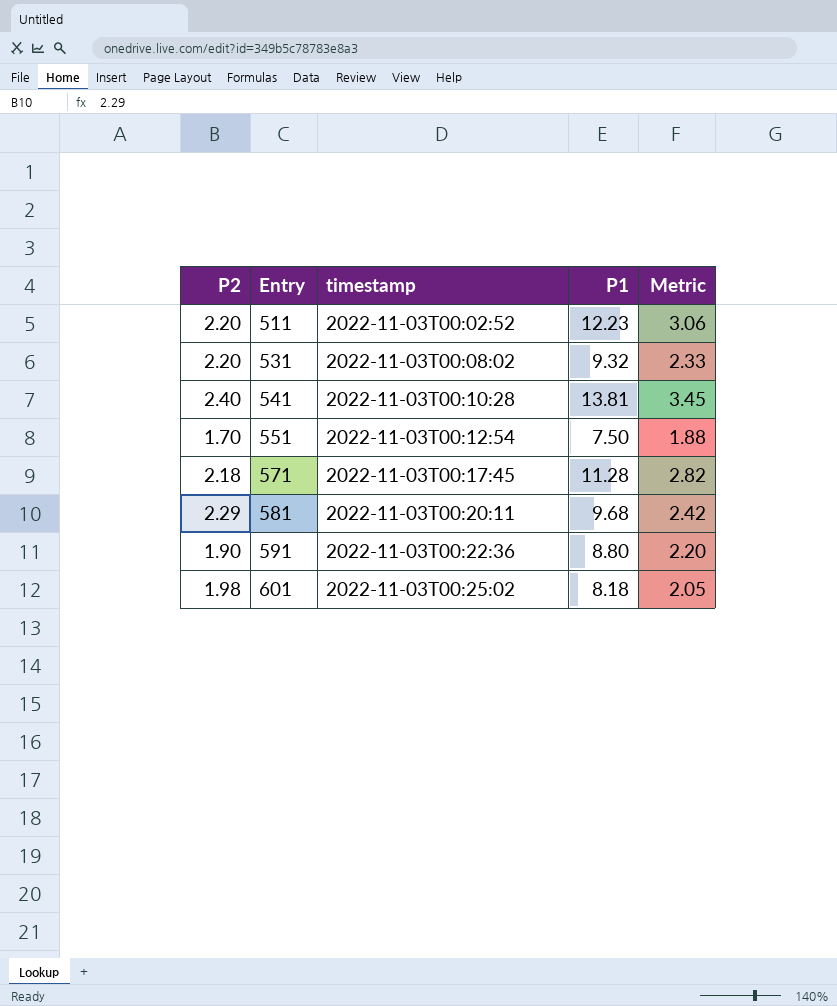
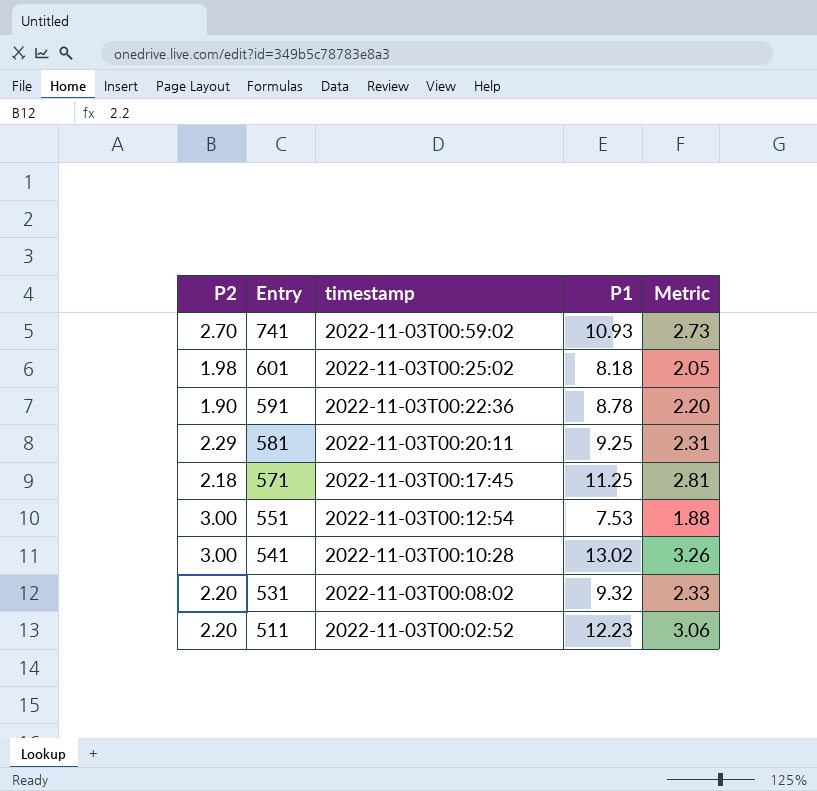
row order: Entry ascending -> Entry descending
row 741: none -> 2.70 | 2022-11-03T00:59:02 | 10.93 | 2.73
591 | P1: 8.80 -> 8.78
581 | P1: 9.68 -> 9.25
581 | Metric: 2.42 -> 2.31
571 | P1: 11.28 -> 11.25
571 | Metric: 2.82 -> 2.81
551 | P2: 1.70 -> 3.00
551 | P1: 7.50 -> 7.53
541 | P2: 2.40 -> 3.00
541 | P1: 13.81 -> 13.02
541 | Metric: 3.45 -> 3.26

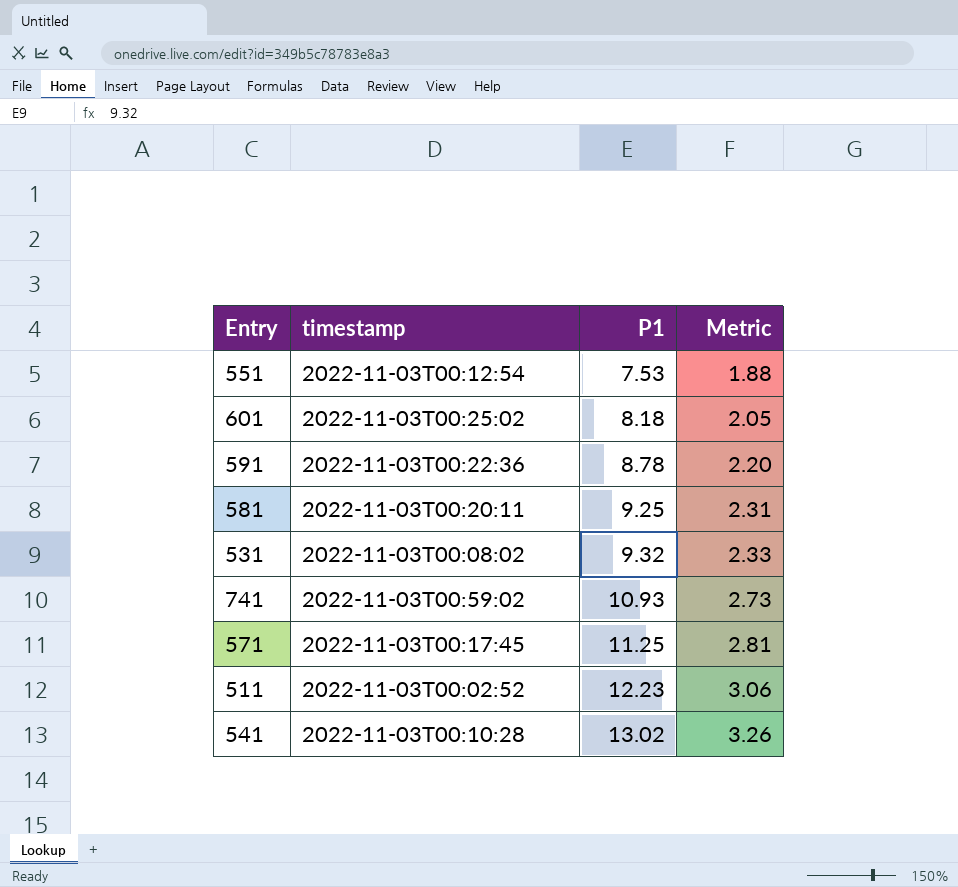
row order: Entry descending -> P1 ascending
column P2 | position: 1 -> none

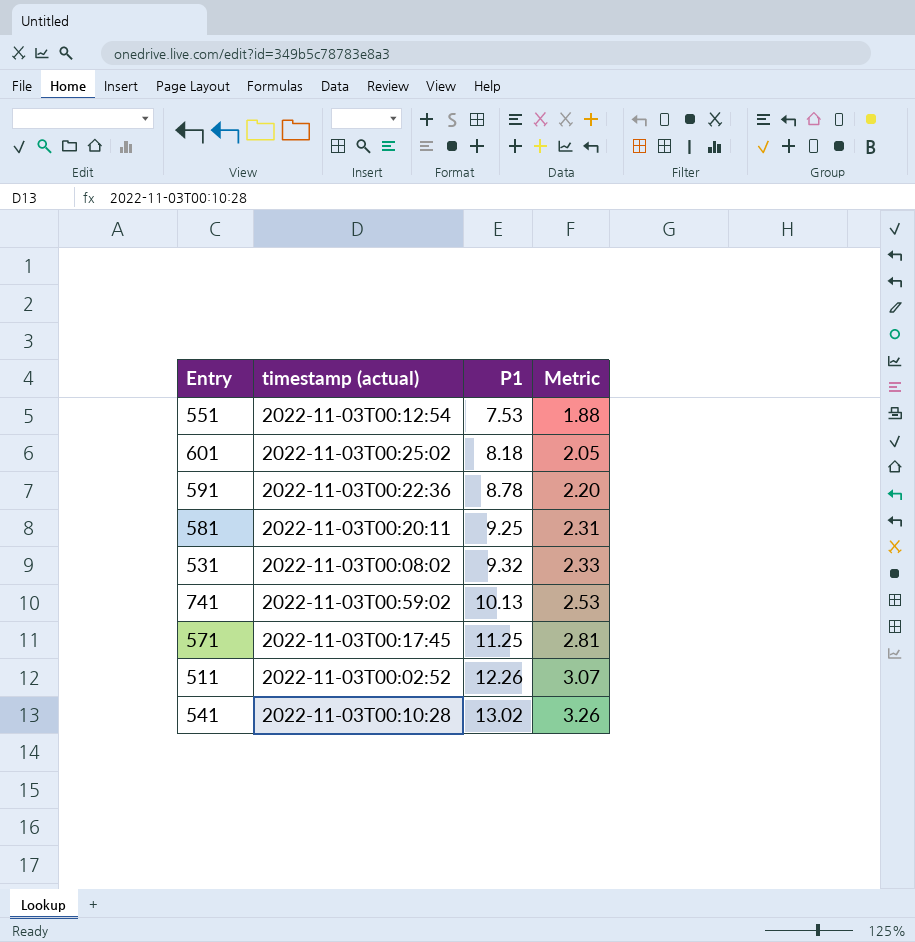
column name: timestamp -> timestamp (actual)
741 | P1: 10.93 -> 10.13
741 | Metric: 2.73 -> 2.53
511 | P1: 12.23 -> 12.26
511 | Metric: 3.06 -> 3.07

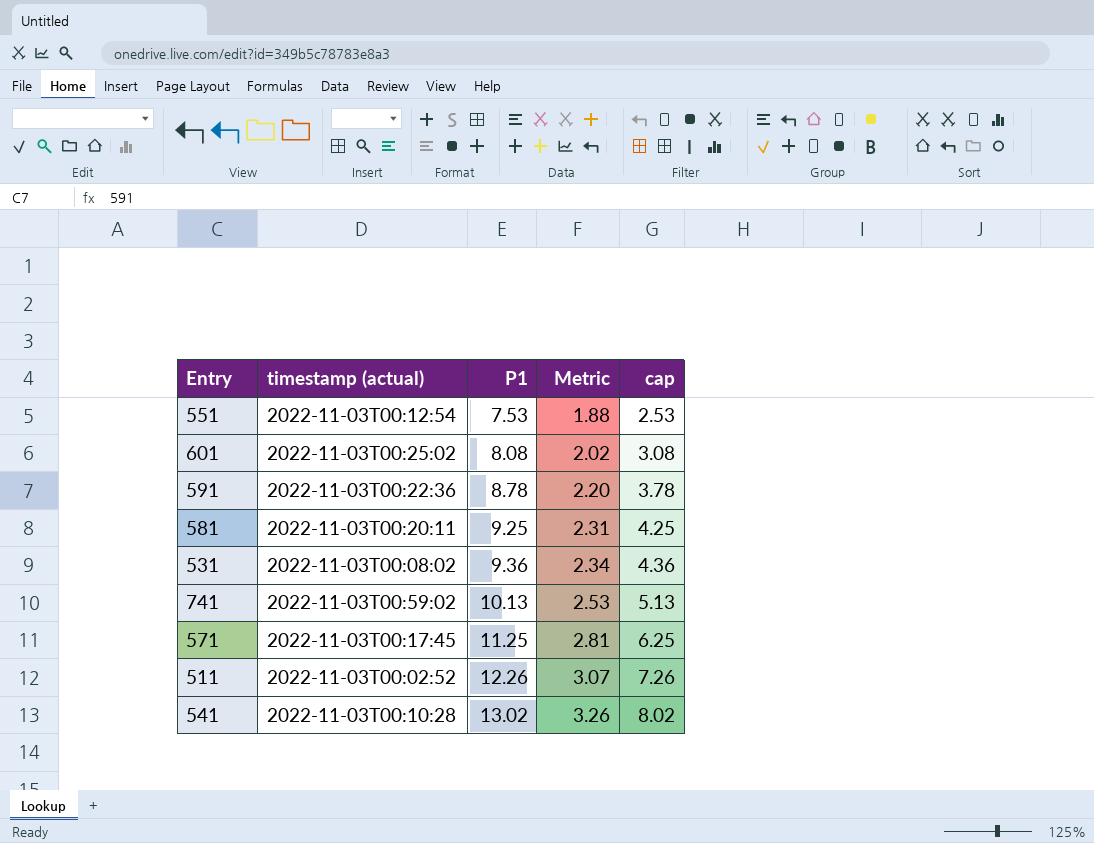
column cap | formula: none -> [P1] - 5
601 | P1: 8.18 -> 8.08
601 | Metric: 2.05 -> 2.02
531 | P1: 9.32 -> 9.36
531 | Metric: 2.33 -> 2.34

